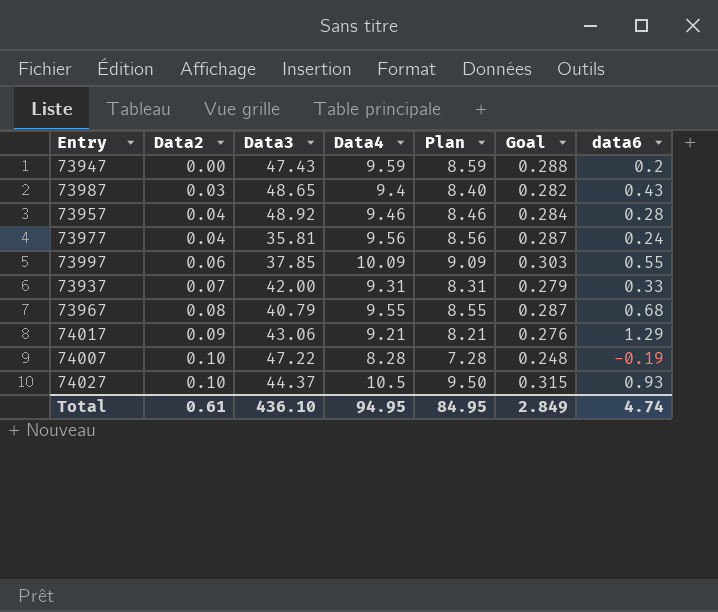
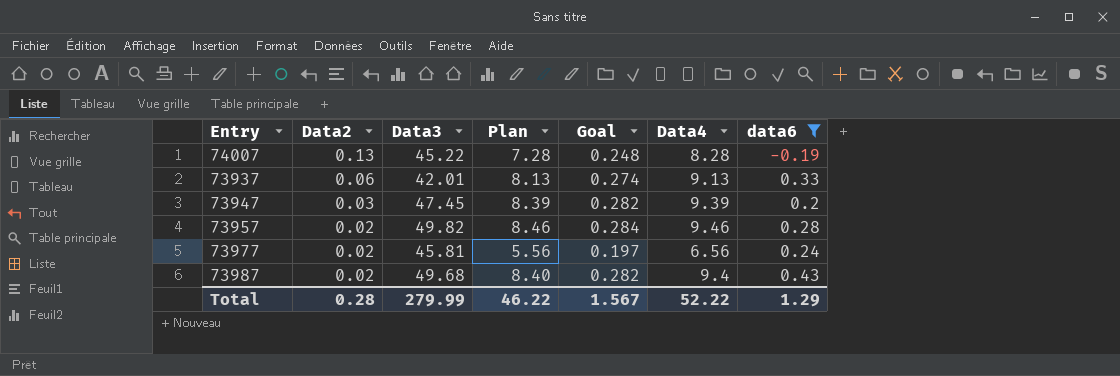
filter: none -> data6 <= 0.43
row order: Data2 ascending -> Data2 descending
column Data4 | position: 4 -> 6
74007 | Data2: 0.10 -> 0.13
74007 | Data3: 47.22 -> 45.22
73937 | Data2: 0.07 -> 0.06
73937 | Data3: 42.00 -> 42.01
73937 | Plan: 8.31 -> 8.13
73937 | Goal: 0.279 -> 0.274
73937 | Data4: 9.31 -> 9.13
73947 | Data2: 0.00 -> 0.03
73947 | Data3: 47.43 -> 47.45
73947 | Plan: 8.59 -> 8.39
73947 | Goal: 0.288 -> 0.282
73947 | Data4: 9.59 -> 9.39
73957 | Data2: 0.04 -> 0.02
73957 | Data3: 48.92 -> 49.82
73977 | Data2: 0.04 -> 0.02
73977 | Data3: 35.81 -> 45.81
73977 | Plan: 8.56 -> 5.56
73977 | Goal: 0.287 -> 0.197
73977 | Data4: 9.56 -> 6.56
73987 | Data2: 0.03 -> 0.02
73987 | Data3: 48.65 -> 49.68
Total | Data2: 0.61 -> 0.28
Total | Data3: 436.10 -> 279.99
Total | Plan: 84.95 -> 46.22
Total | Goal: 2.849 -> 1.567
Total | Data4: 94.95 -> 52.22
Total | data6: 4.74 -> 1.29

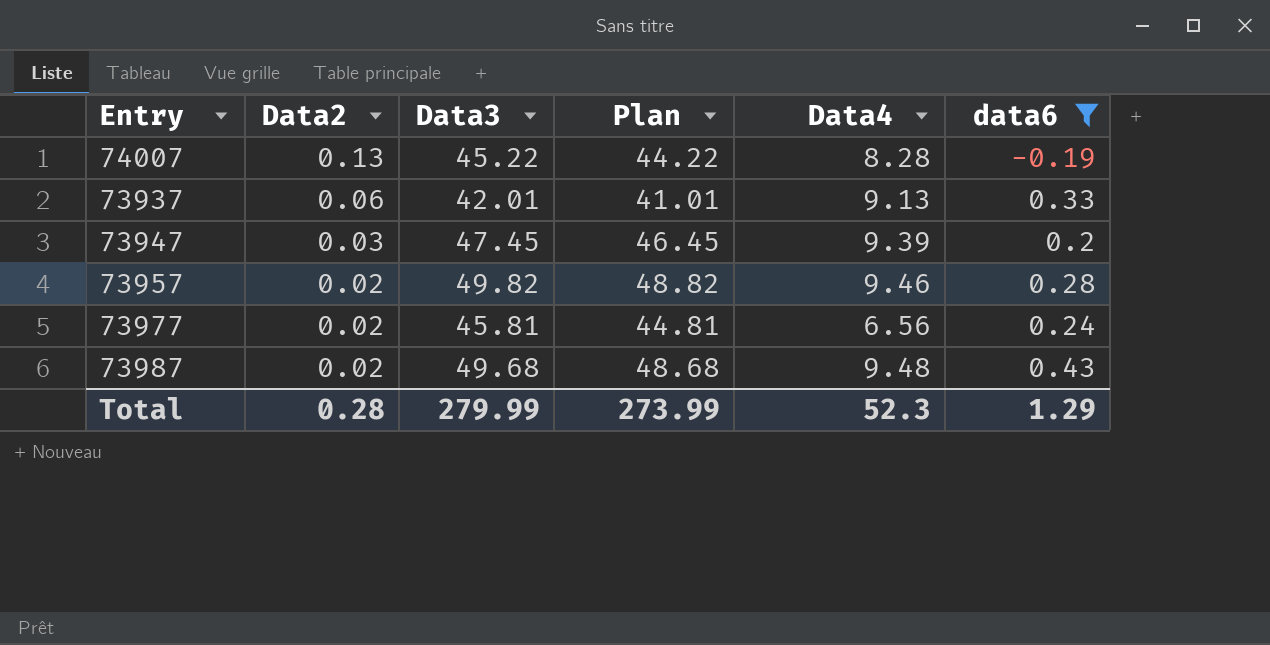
column Goal | formula: [Data4] * 0.03 -> none
column Plan | formula: [Data4] - 1 -> [Data3] - 1
73987 | Data4: 9.4 -> 9.48
Total | Plan: 46.22 -> 273.99
Total | Data4: 52.22 -> 52.3

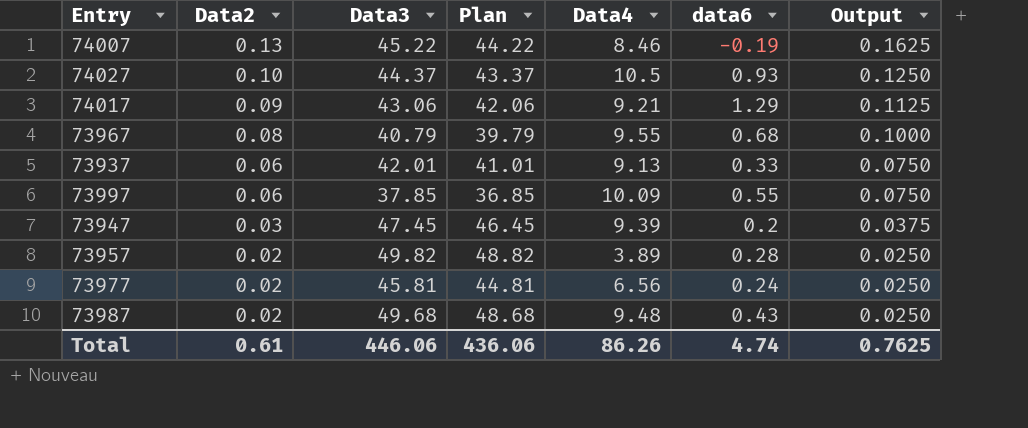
filter: data6 <= 0.43 -> none
column Output | formula: none -> [Data2] * 1.25
74007 | Data4: 8.28 -> 8.46
73957 | Data4: 9.46 -> 3.89
Total | Data2: 0.28 -> 0.61
Total | Data3: 279.99 -> 446.06
Total | Plan: 273.99 -> 436.06
Total | Data4: 52.3 -> 86.26
Total | data6: 1.29 -> 4.74

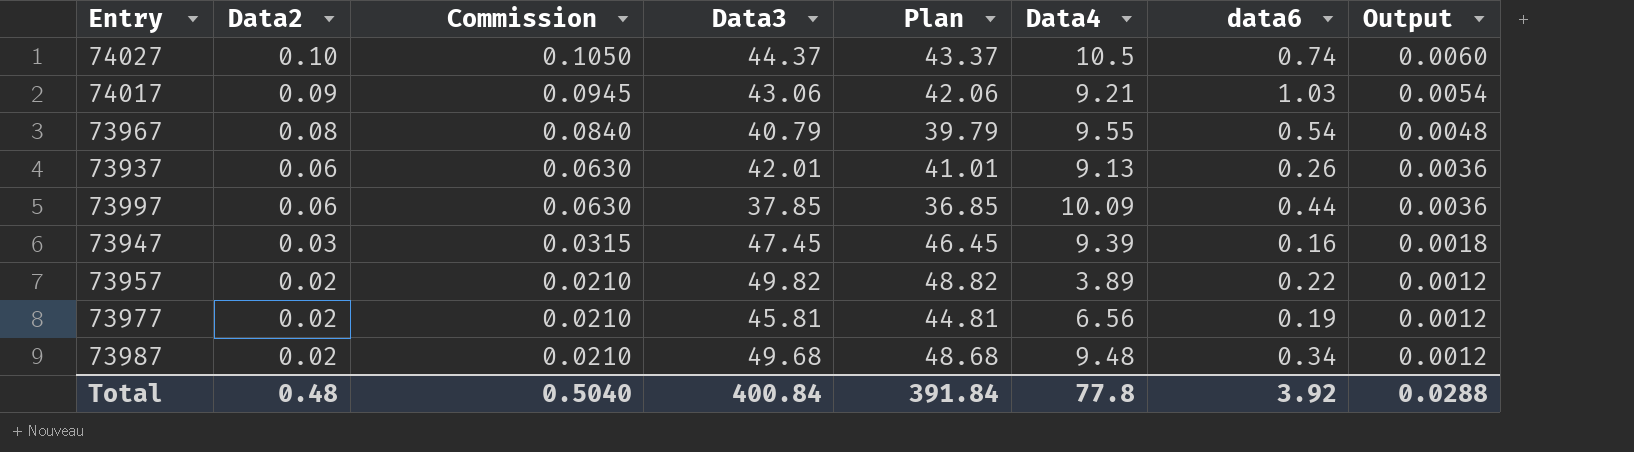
column Commission | formula: none -> [Data2] * 1.05
column Output | formula: [Data2] * 1.25 -> [Data2] * 0.06
row 74007: 0.13 | 45.22 | 44.22 | 8.46 | -0.19 | 0.1625 -> none
74027 | data6: 0.93 -> 0.74
74017 | data6: 1.29 -> 1.03
73967 | data6: 0.68 -> 0.54
73937 | data6: 0.33 -> 0.26
73997 | data6: 0.55 -> 0.44
73947 | data6: 0.2 -> 0.16
73957 | data6: 0.28 -> 0.22
73977 | data6: 0.24 -> 0.19
73987 | data6: 0.43 -> 0.34
Total | Data2: 0.61 -> 0.48
Total | Data3: 446.06 -> 400.84
Total | Plan: 436.06 -> 391.84
Total | Data4: 86.26 -> 77.8
Total | data6: 4.74 -> 3.92
Total | Output: 0.7625 -> 0.0288

